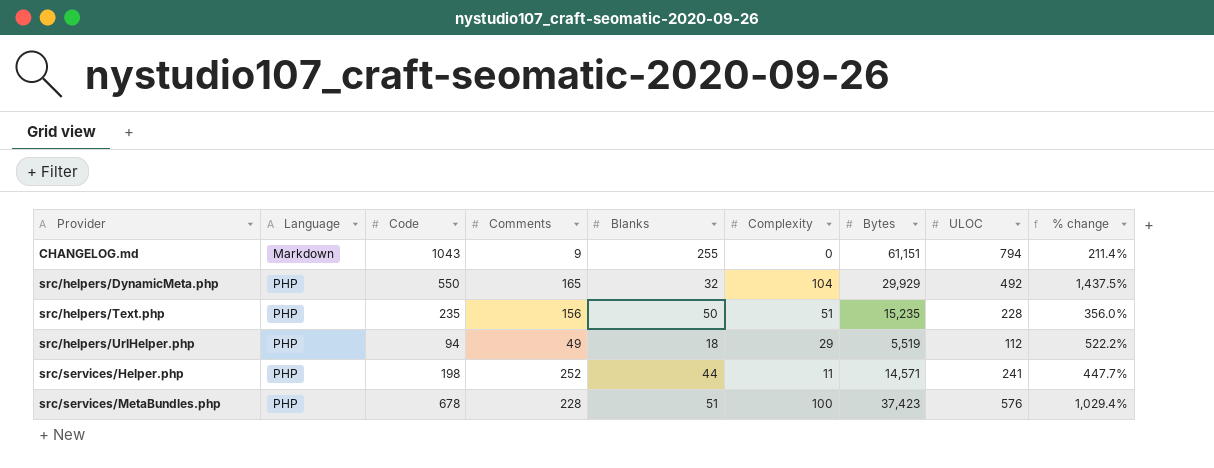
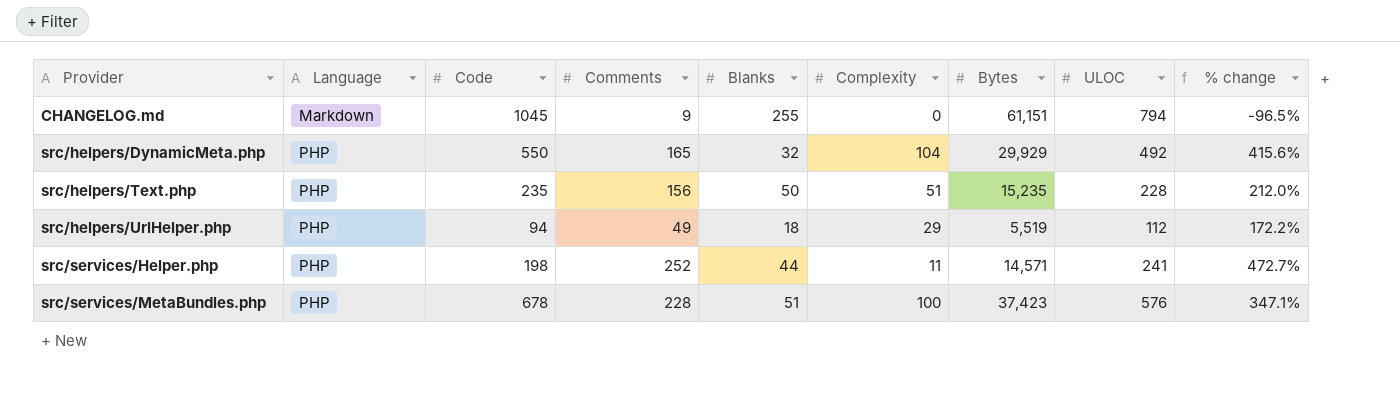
column % change | formula: ([ULOC] - [Blanks]) / [Blanks] -> ([Comments] - [Blanks]) / [Blanks]
CHANGELOG.md | Code: 1043 -> 1045

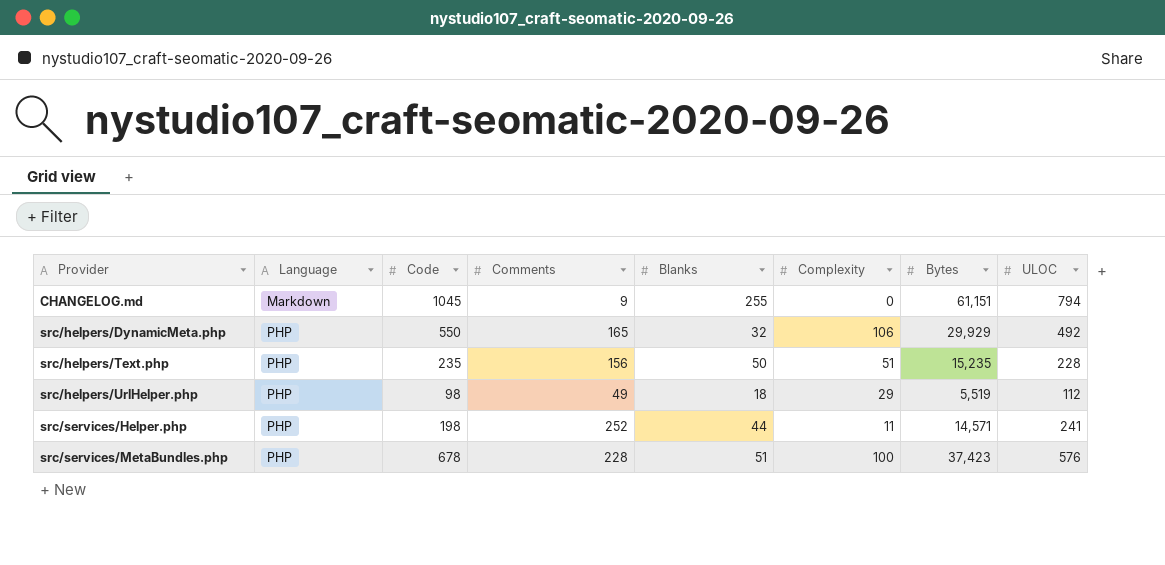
column % change | formula: ([Comments] - [Blanks]) / [Blanks] -> none
src/helpers/DynamicMeta.php | Complexity: 104 -> 106
src/helpers/UrlHelper.php | Code: 94 -> 98

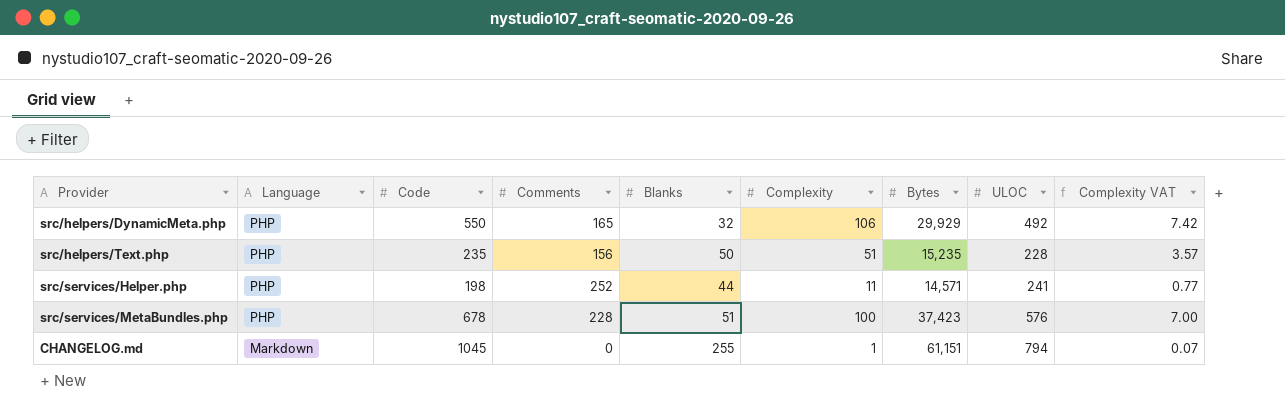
row order: Provider ascending -> Language descending
column Complexity VAT | formula: none -> [Complexity] * 0.07
row src/helpers/UrlHelper.php: PHP | 98 | 49 | 18 | 29 | 5,519 | 112 -> none
CHANGELOG.md | Comments: 9 -> 0
CHANGELOG.md | Complexity: 0 -> 1

